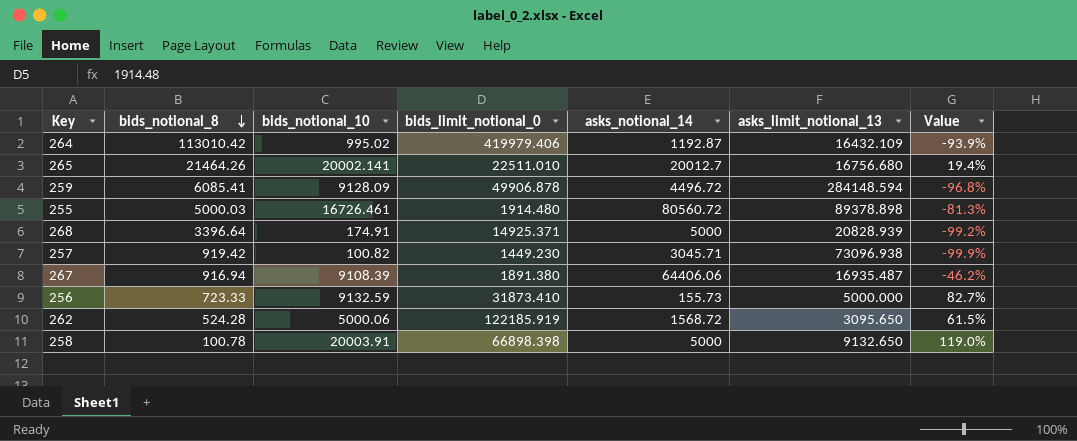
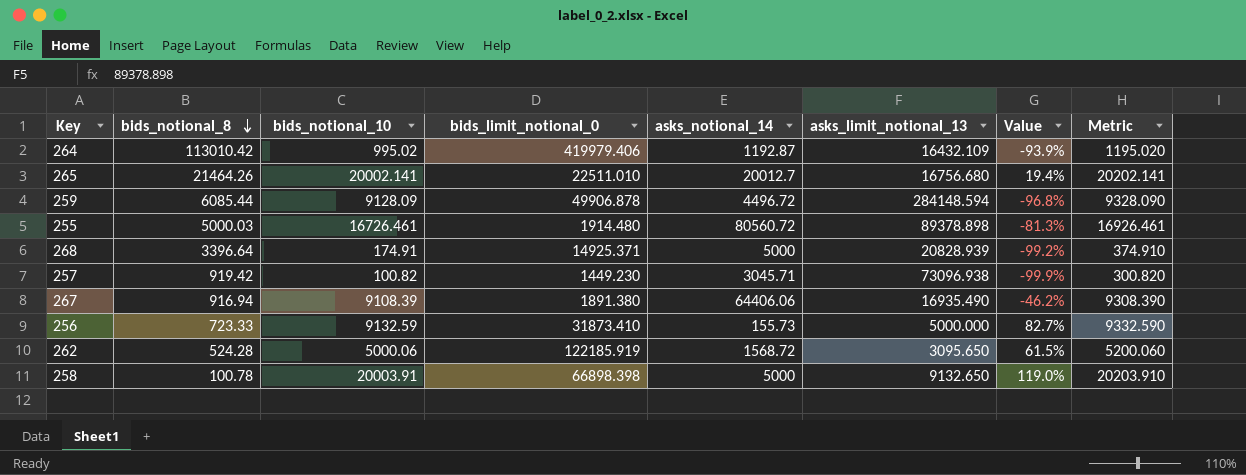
column Metric | formula: none -> [bids_notional_10] + 200
259 | bids_notional_8: 6085.41 -> 6085.44
267 | asks_limit_notional_13: 16935.487 -> 16935.490

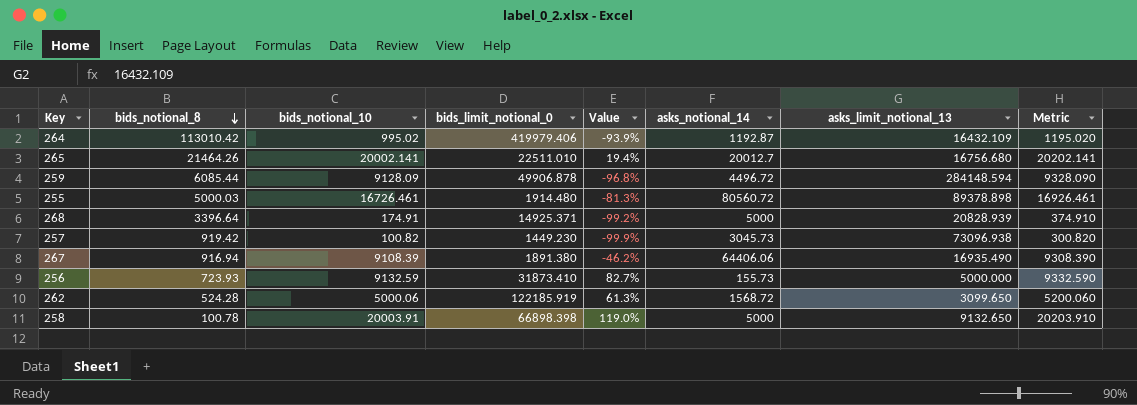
column Value | position: 7 -> 5
257 | asks_notional_14: 3045.71 -> 3045.73
256 | bids_notional_8: 723.33 -> 723.93
262 | Value: 61.5% -> 61.3%
262 | asks_limit_notional_13: 3095.650 -> 3099.650

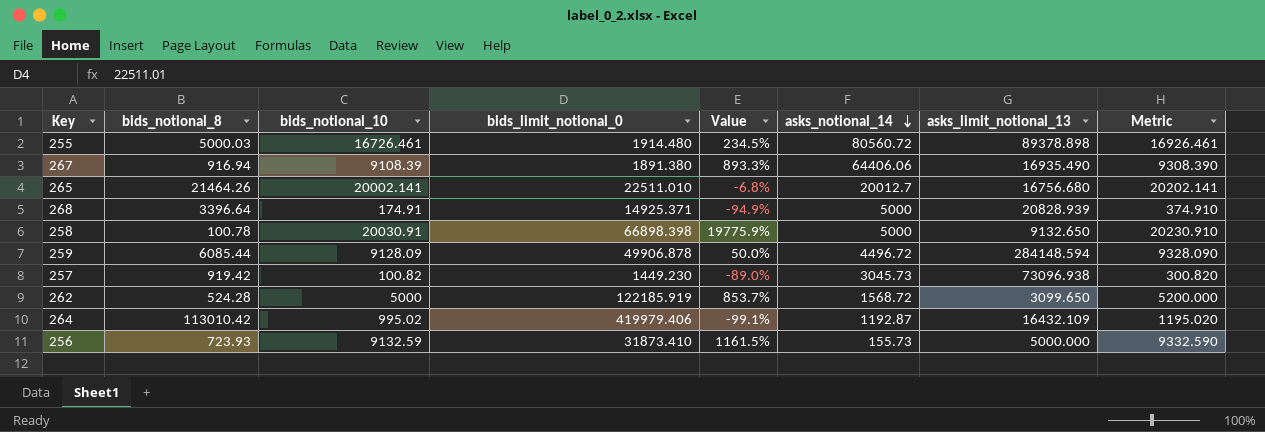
row order: bids_notional_8 descending -> asks_notional_14 descending
column Value | formula: ([bids_notional_10] - [asks_limit_notional_13]) / [asks_limit_notional_13] -> ([bids_notional_10] - [bids_notional_8]) / [bids_notional_8]
258 | bids_notional_10: 20003.91 -> 20030.91
258 | Metric: 20203.910 -> 20230.910
262 | bids_notional_10: 5000.06 -> 5000
262 | Metric: 5200.060 -> 5200.000

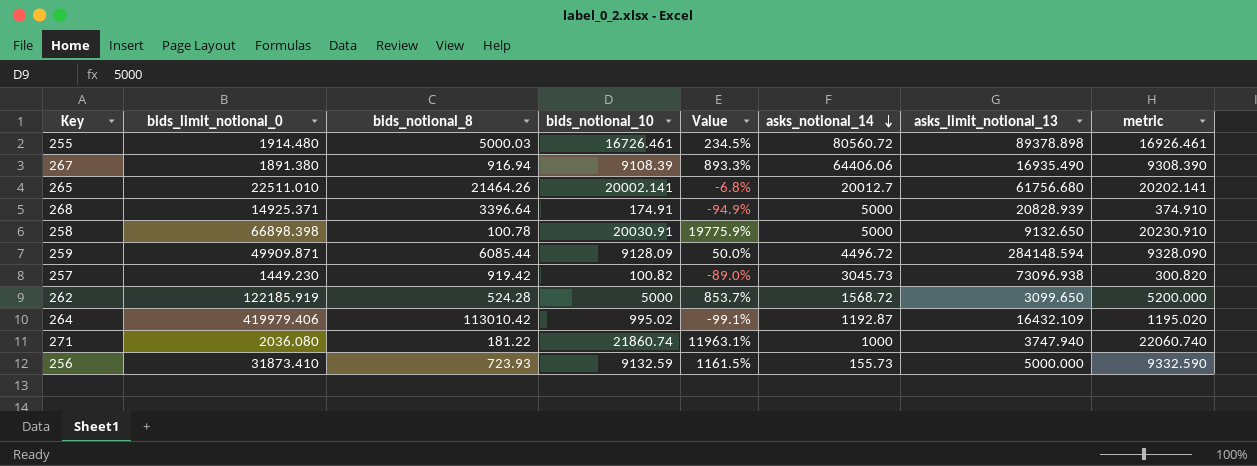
column bids_limit_notional_0 | position: 4 -> 2
column name: Metric -> metric
265 | asks_limit_notional_13: 16756.680 -> 61756.680
259 | bids_limit_notional_0: 49906.878 -> 49909.871
row 271: none -> 2036.080 | 181.22 | 21860.74 | 11963.1% | 1000 | 3747.940 | 22060.740

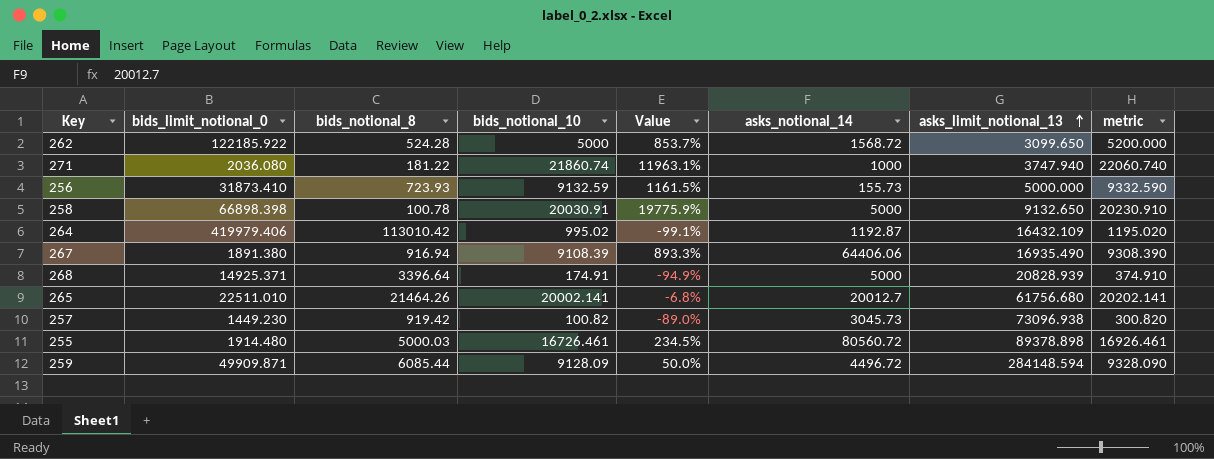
row order: asks_notional_14 descending -> asks_limit_notional_13 ascending
262 | bids_limit_notional_0: 122185.919 -> 122185.922

